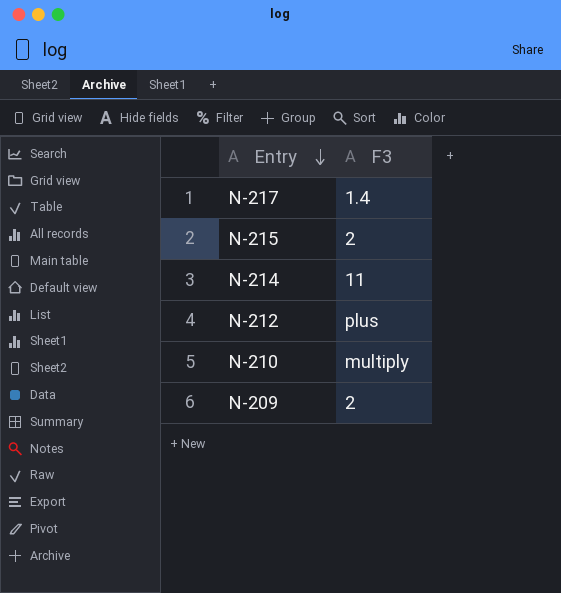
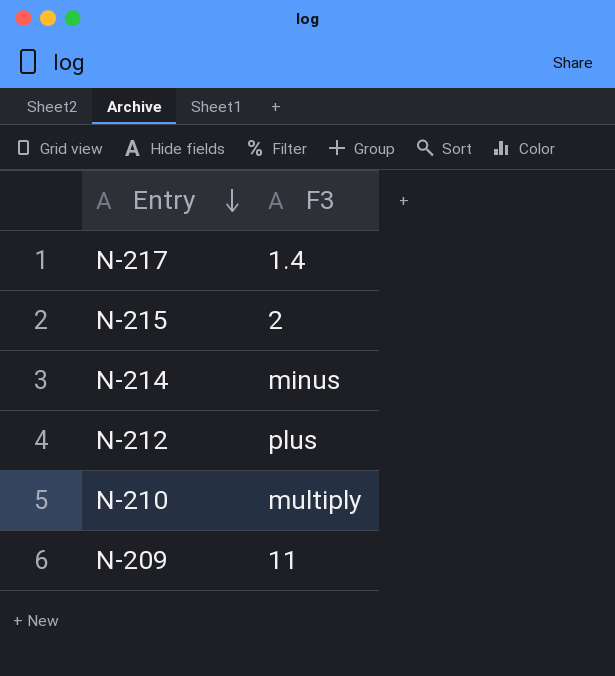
N-214 | F3: 11 -> minus
N-209 | F3: 2 -> 11

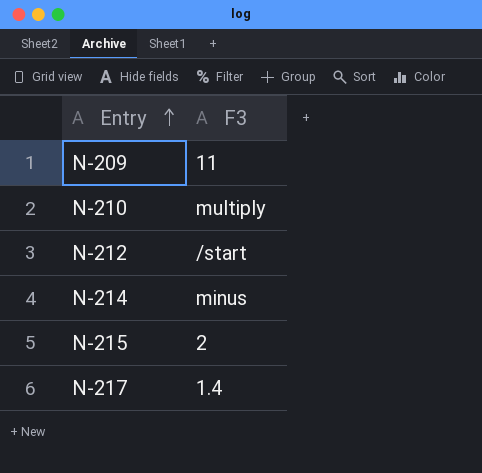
row order: Entry descending -> Entry ascending
N-212 | F3: plus -> /start

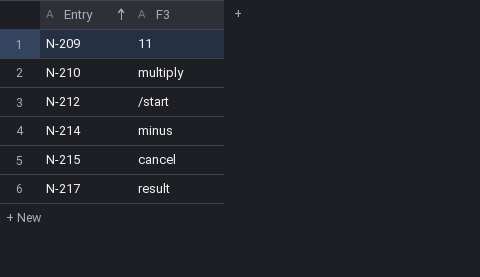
N-215 | F3: 2 -> cancel
N-217 | F3: 1.4 -> result

